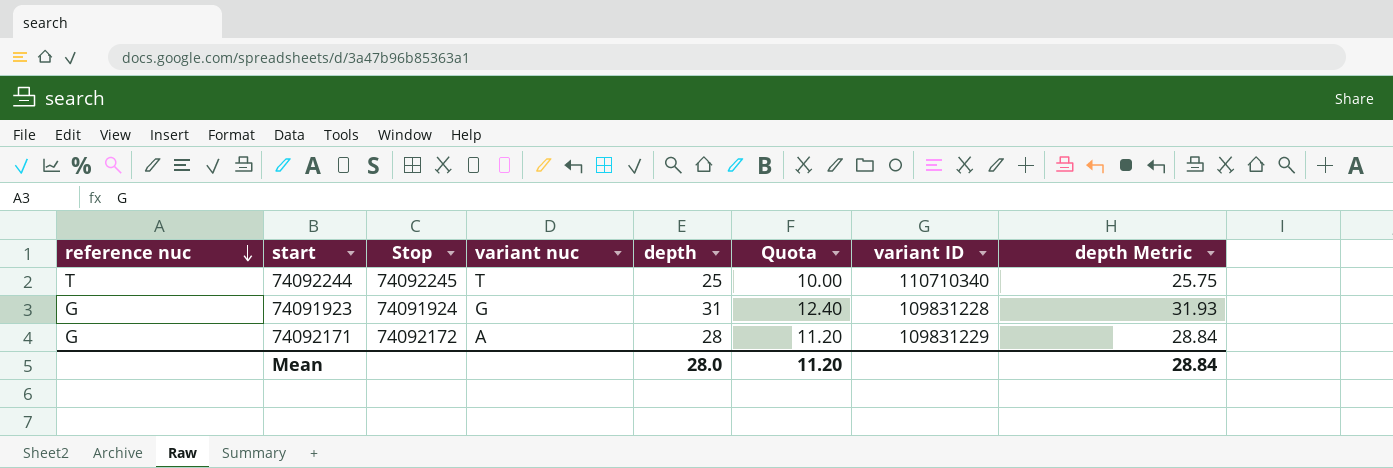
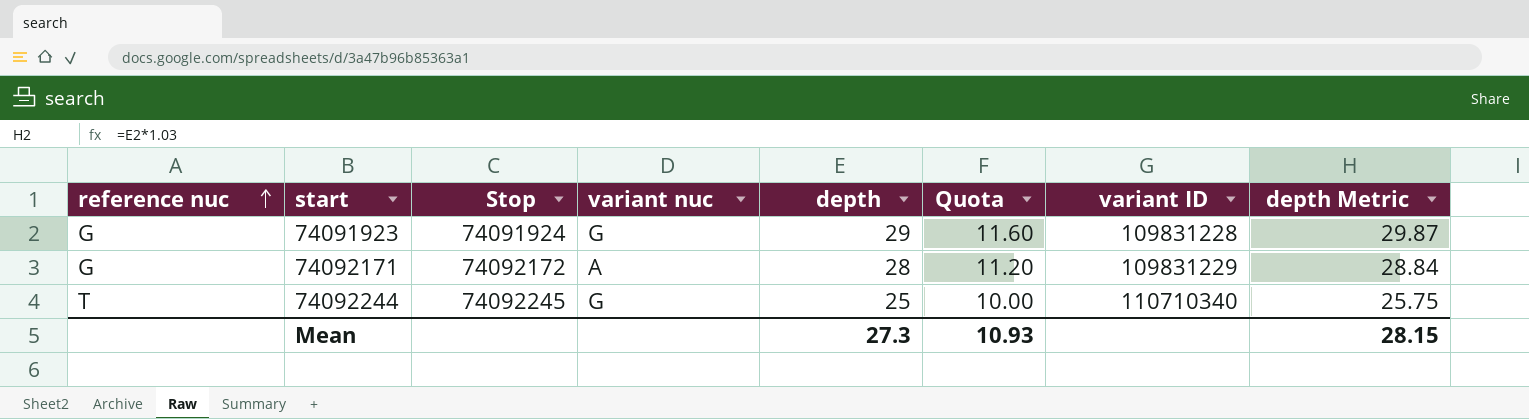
row order: reference nuc descending -> reference nuc ascending
74091923 | depth: 31 -> 29
74091923 | Quota: 12.40 -> 11.60
74091923 | depth Metric: 31.93 -> 29.87
74092244 | variant nuc: T -> G
Mean | depth: 28.0 -> 27.3
Mean | Quota: 11.20 -> 10.93
Mean | depth Metric: 28.84 -> 28.15

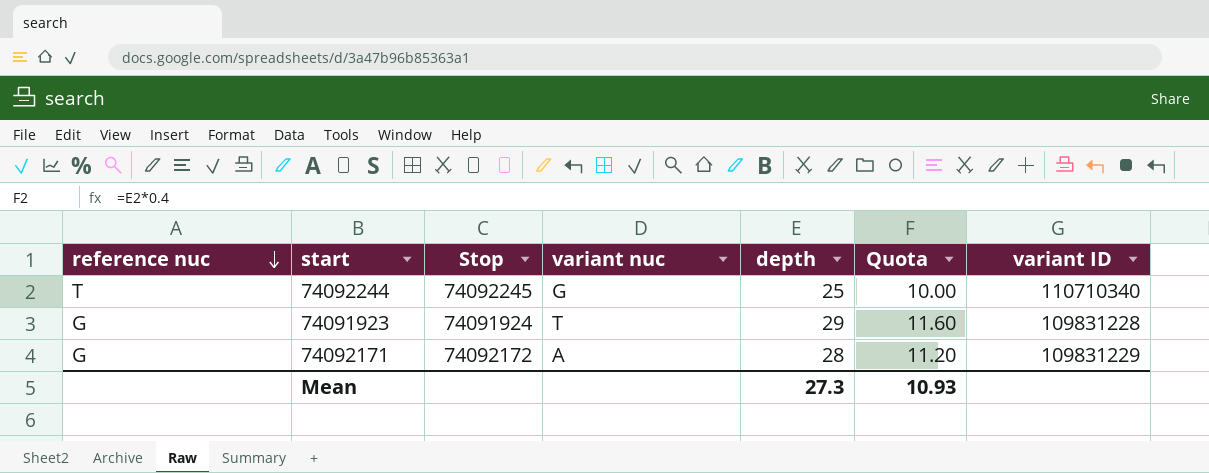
row order: reference nuc ascending -> reference nuc descending
column depth Metric | formula: [depth] * 1.03 -> none
74091923 | variant nuc: G -> T

